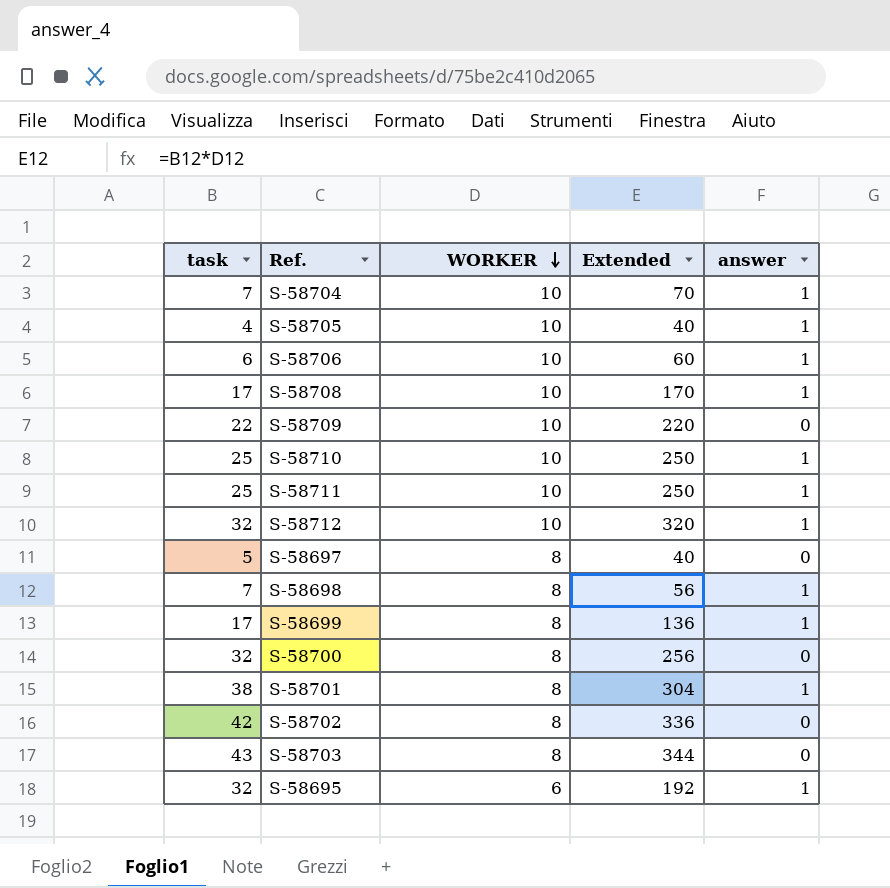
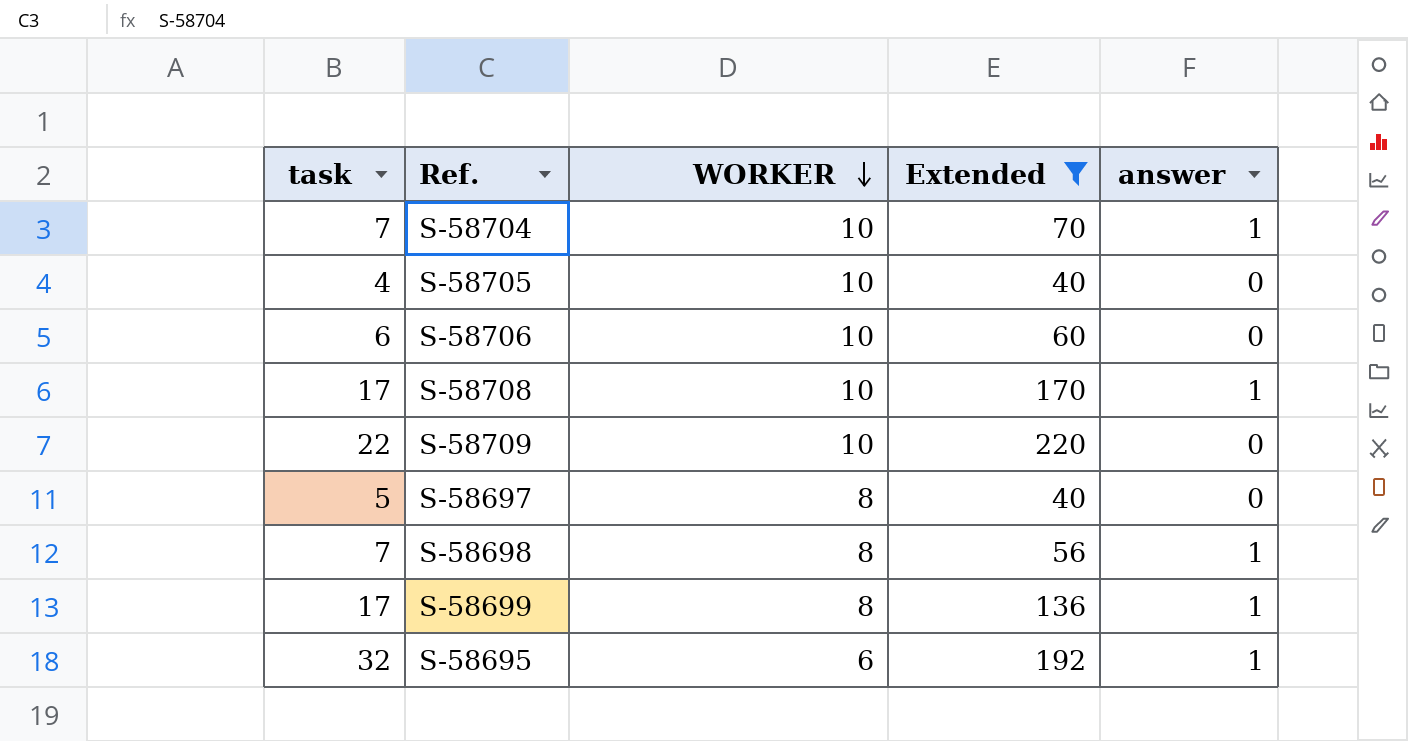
filter: none -> Extended <= 220
S-58705 | answer: 1 -> 0
S-58706 | answer: 1 -> 0

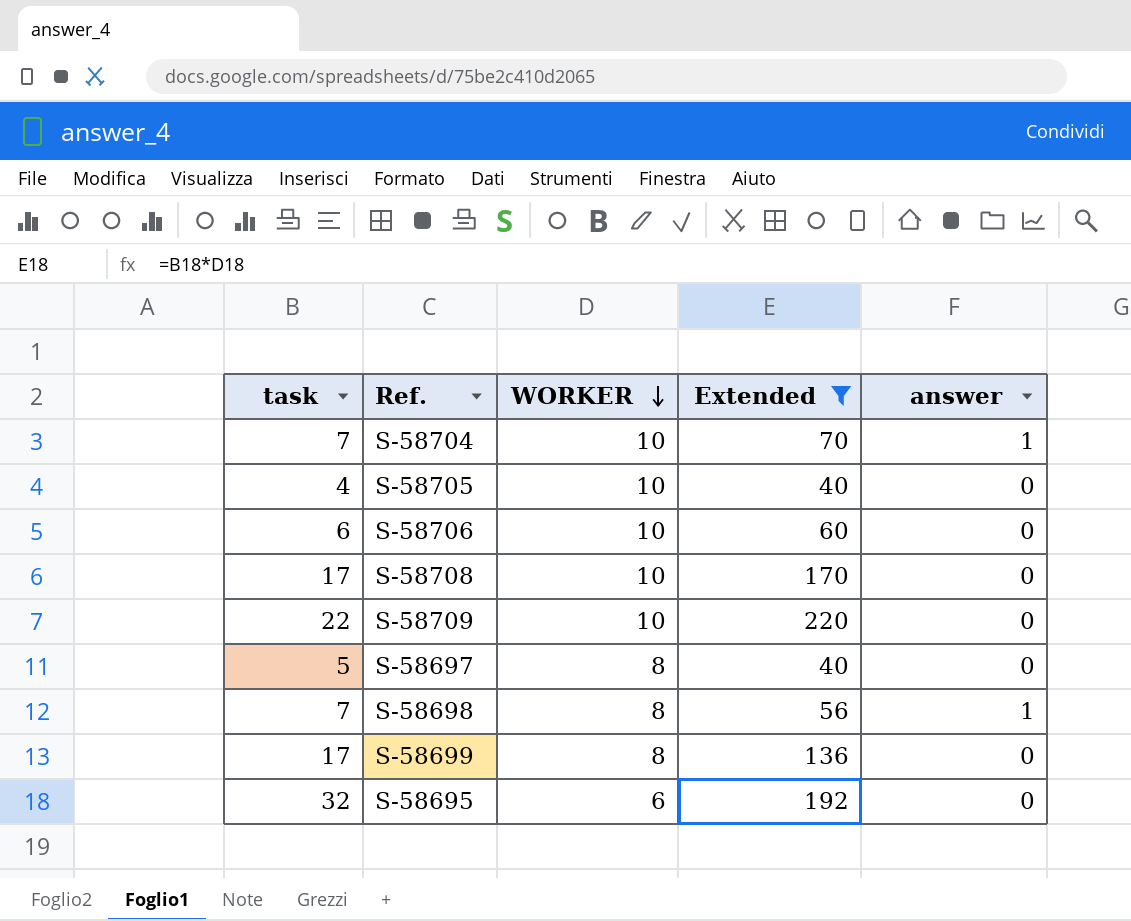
S-58708 | answer: 1 -> 0
S-58699 | answer: 1 -> 0
S-58695 | answer: 1 -> 0

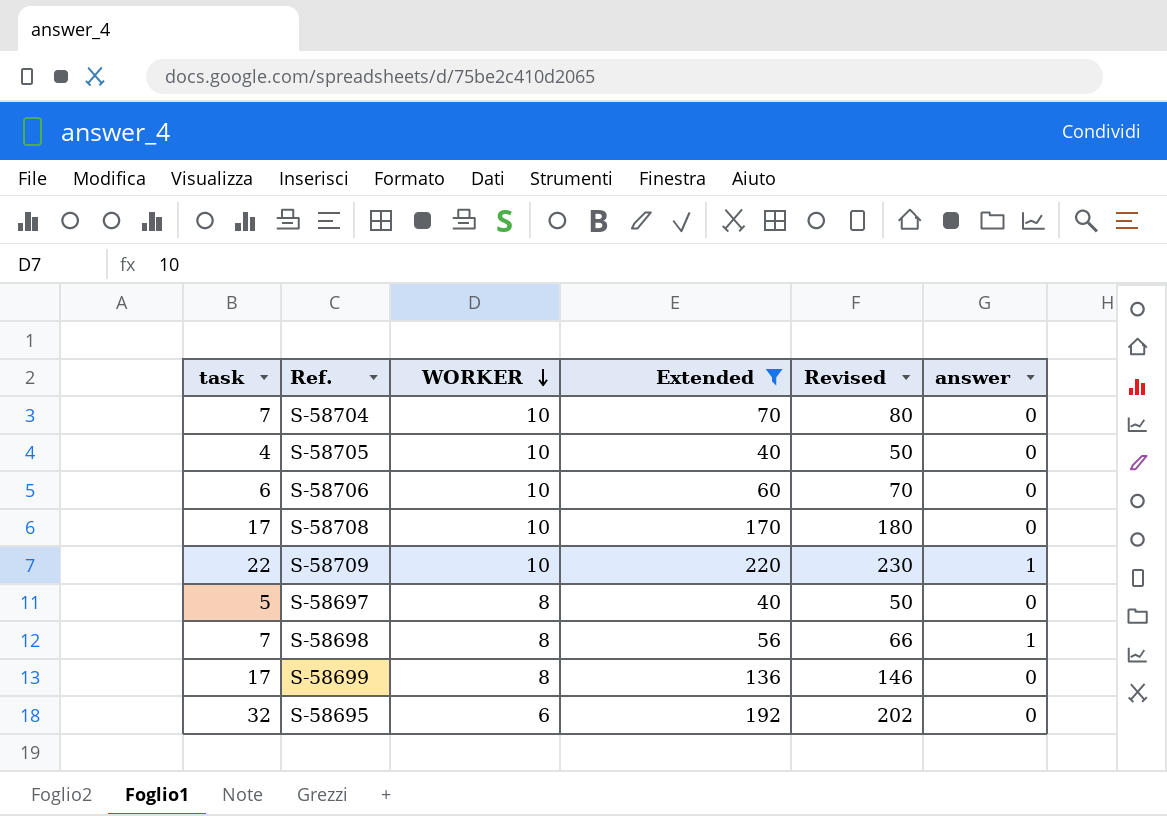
column Revised | formula: none -> [Extended] + 10
S-58704 | answer: 1 -> 0
S-58709 | answer: 0 -> 1

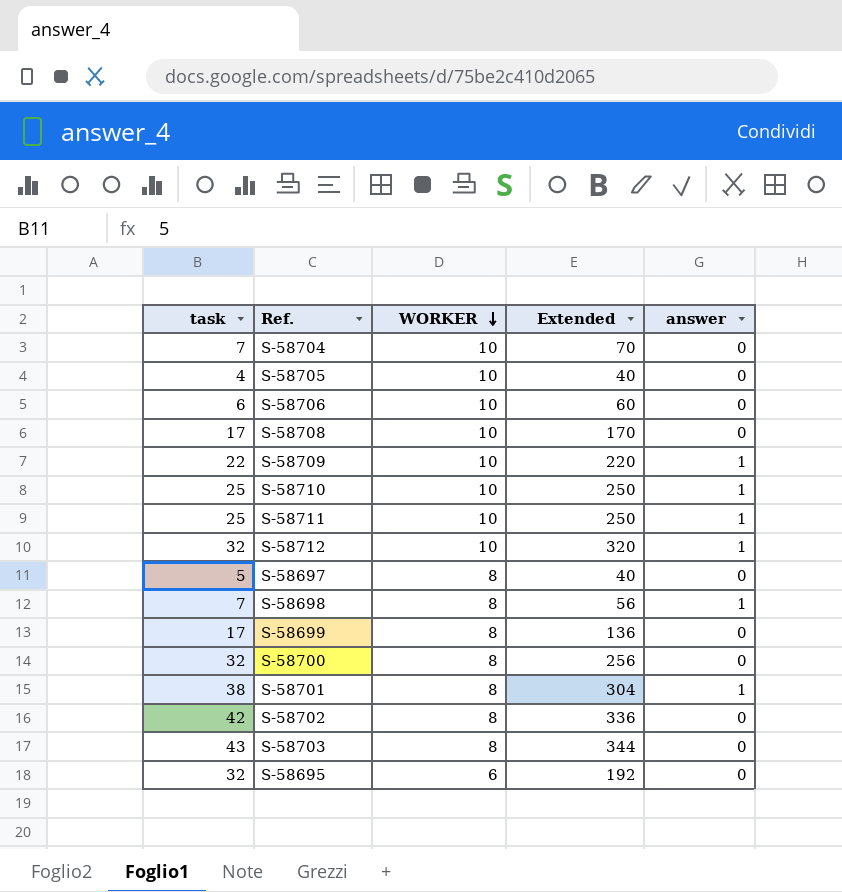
filter: Extended <= 220 -> none
column Revised | formula: [Extended] + 10 -> none

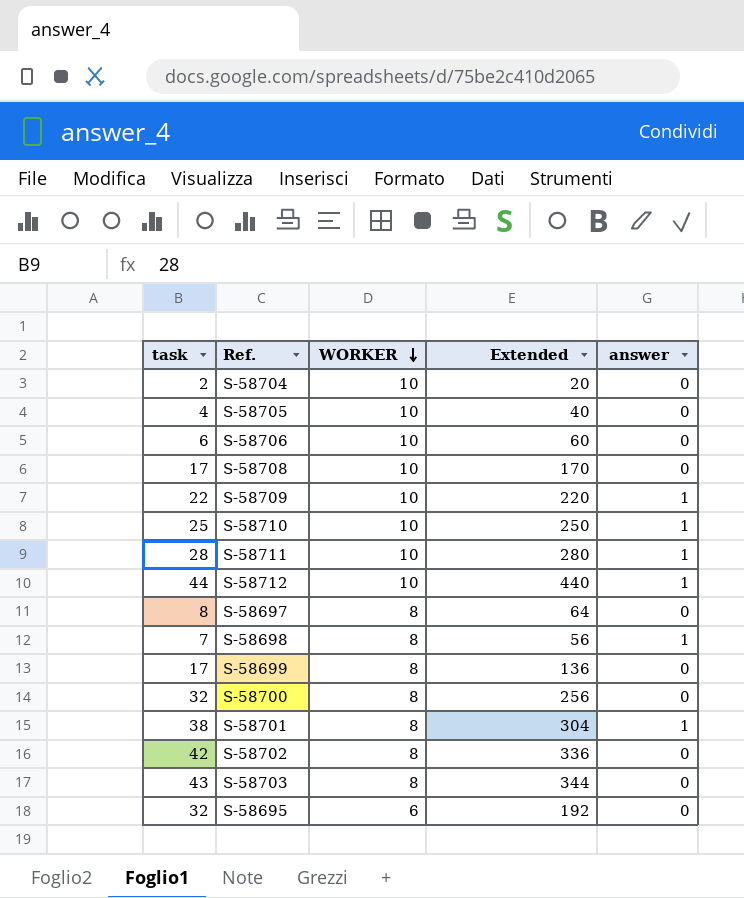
S-58704 | task: 7 -> 2
S-58704 | Extended: 70 -> 20
S-58711 | task: 25 -> 28
S-58711 | Extended: 250 -> 280
S-58712 | task: 32 -> 44
S-58712 | Extended: 320 -> 440
S-58697 | task: 5 -> 8
S-58697 | Extended: 40 -> 64

